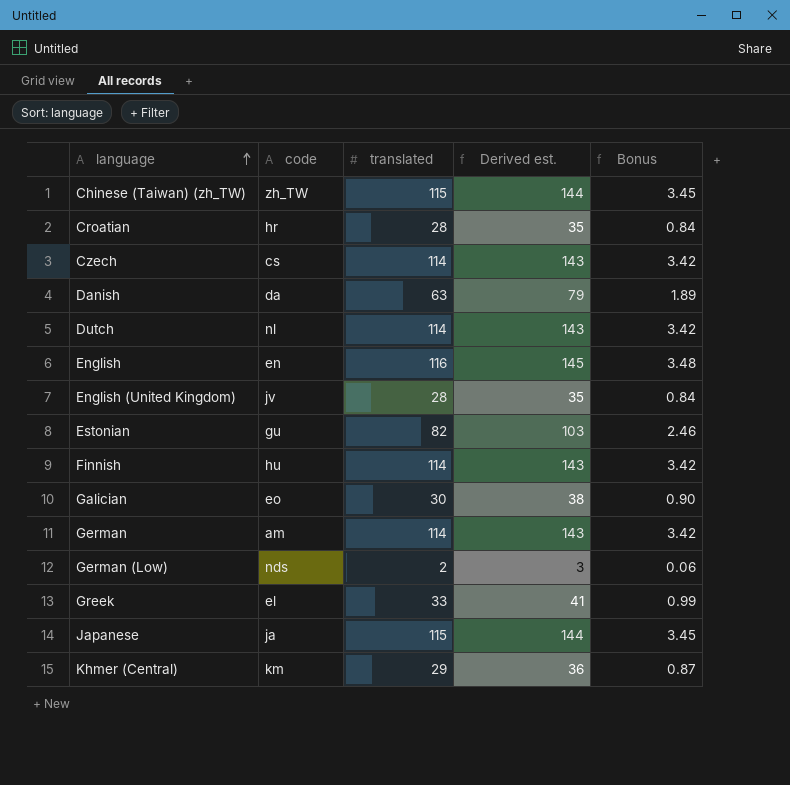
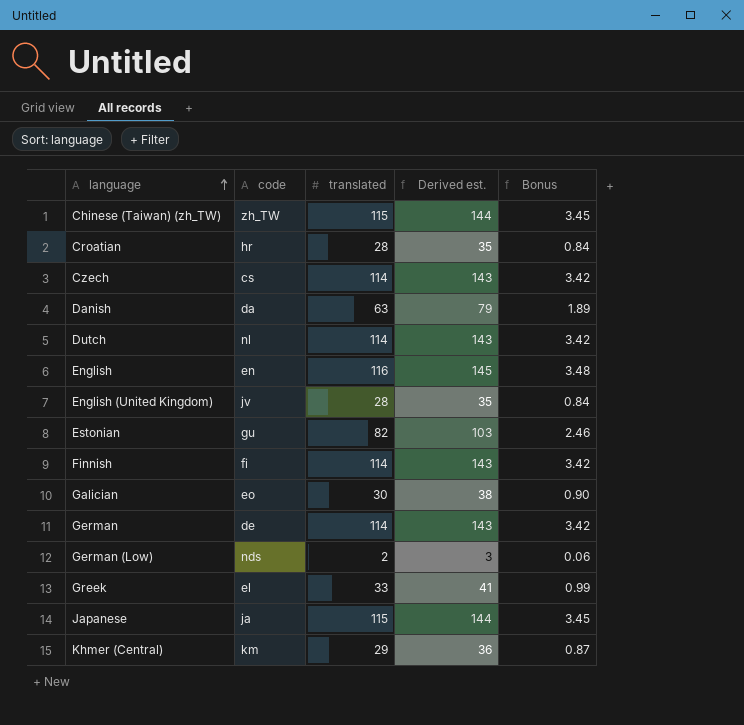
Finnish | code: hu -> fi
German | code: am -> de

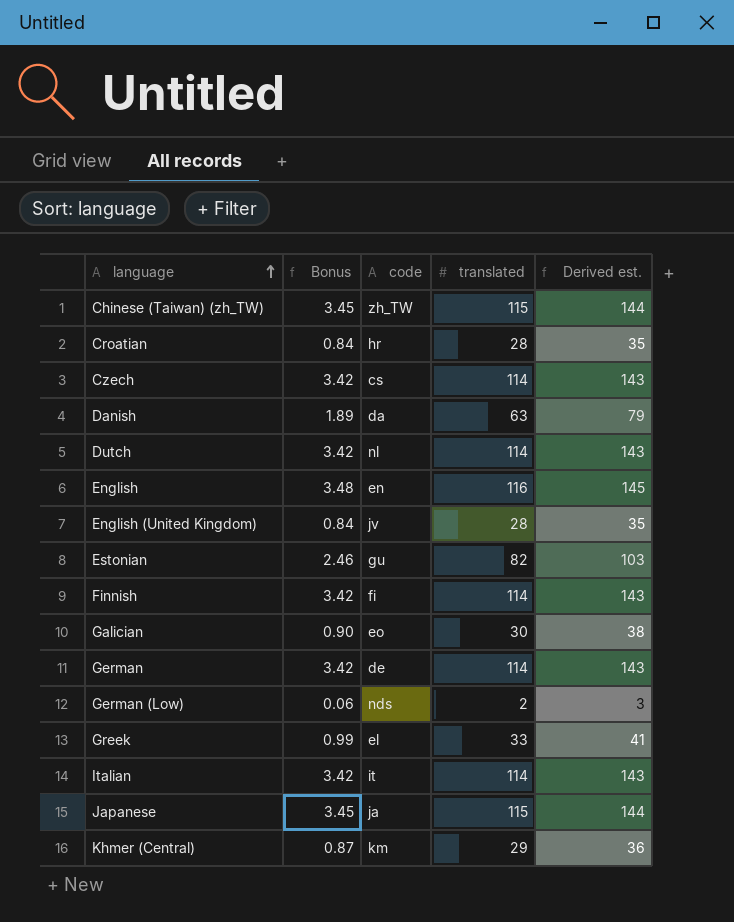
column Bonus | position: 5 -> 2
row Italian: none -> 3.42 | it | 114 | 143

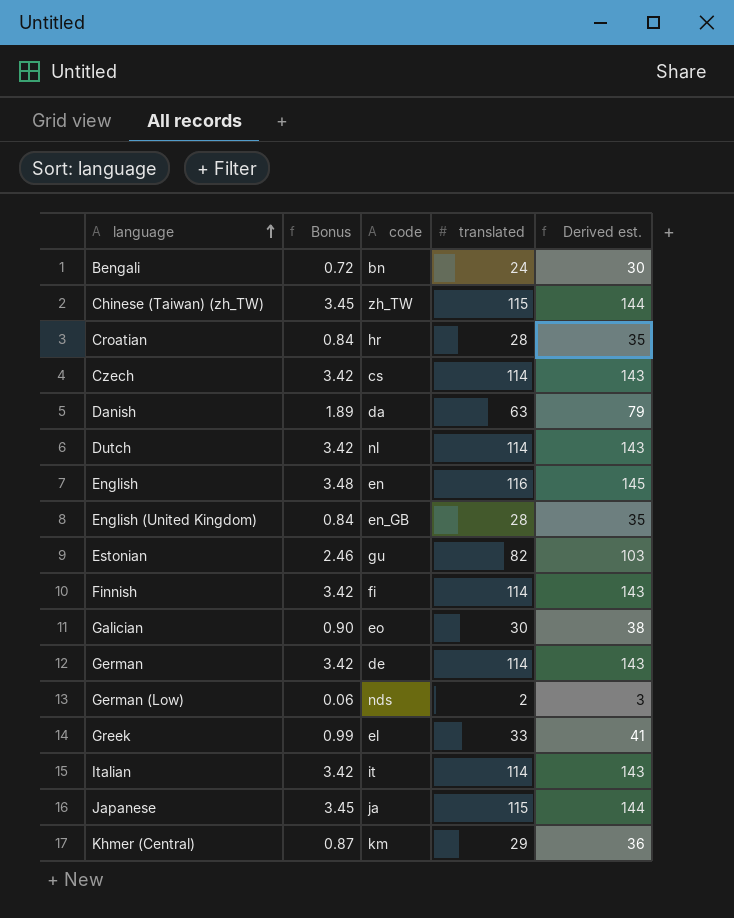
row Bengali: none -> 0.72 | bn | 24 | 30
English (United Kingdom) | code: jv -> en_GB

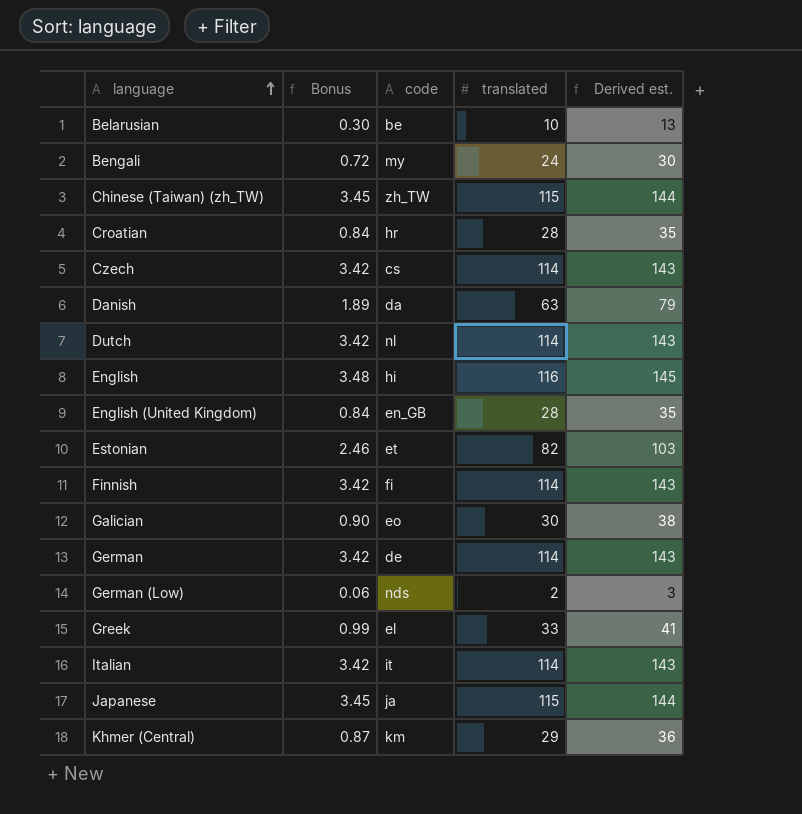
row Belarusian: none -> 0.30 | be | 10 | 13
Bengali | code: bn -> my
English | code: en -> hi
Estonian | code: gu -> et

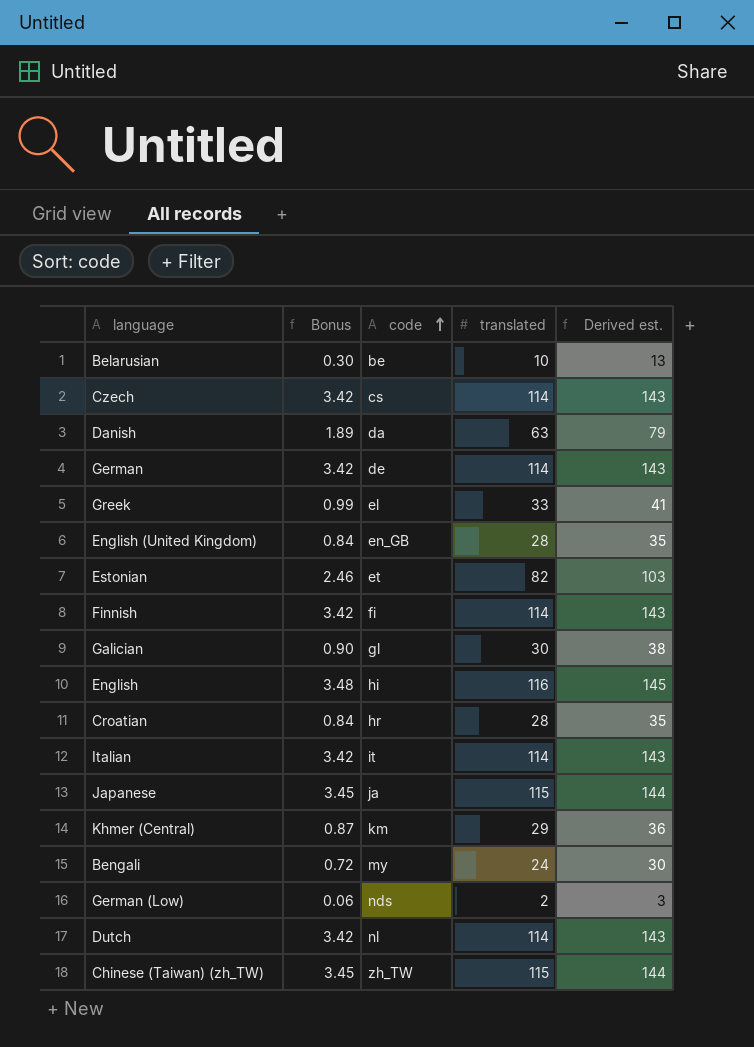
row order: language ascending -> code ascending
Galician | code: eo -> gl

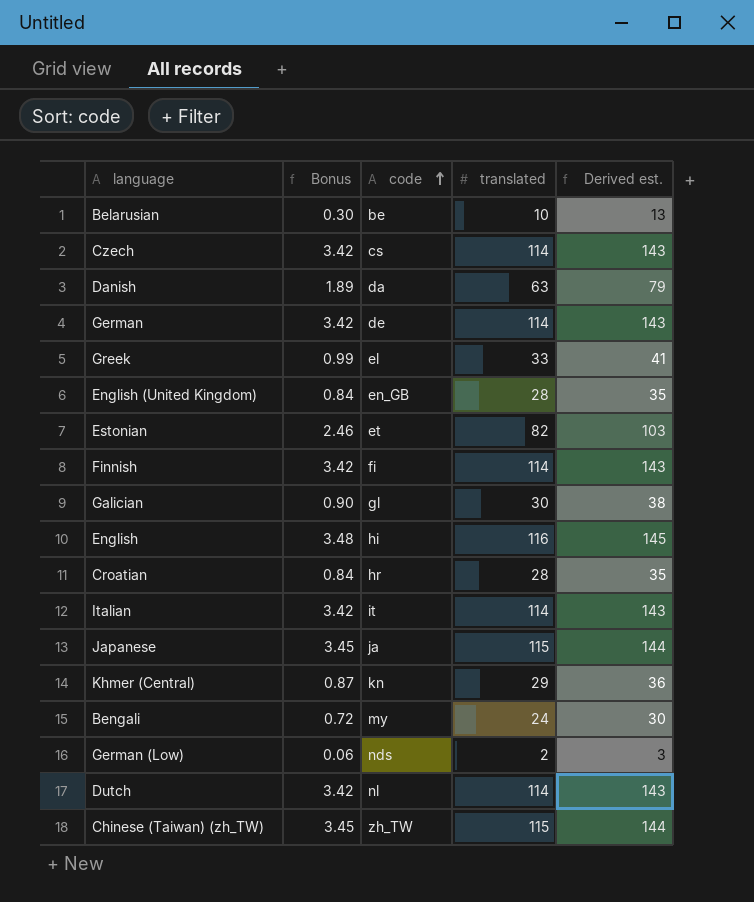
Khmer (Central) | code: km -> kn

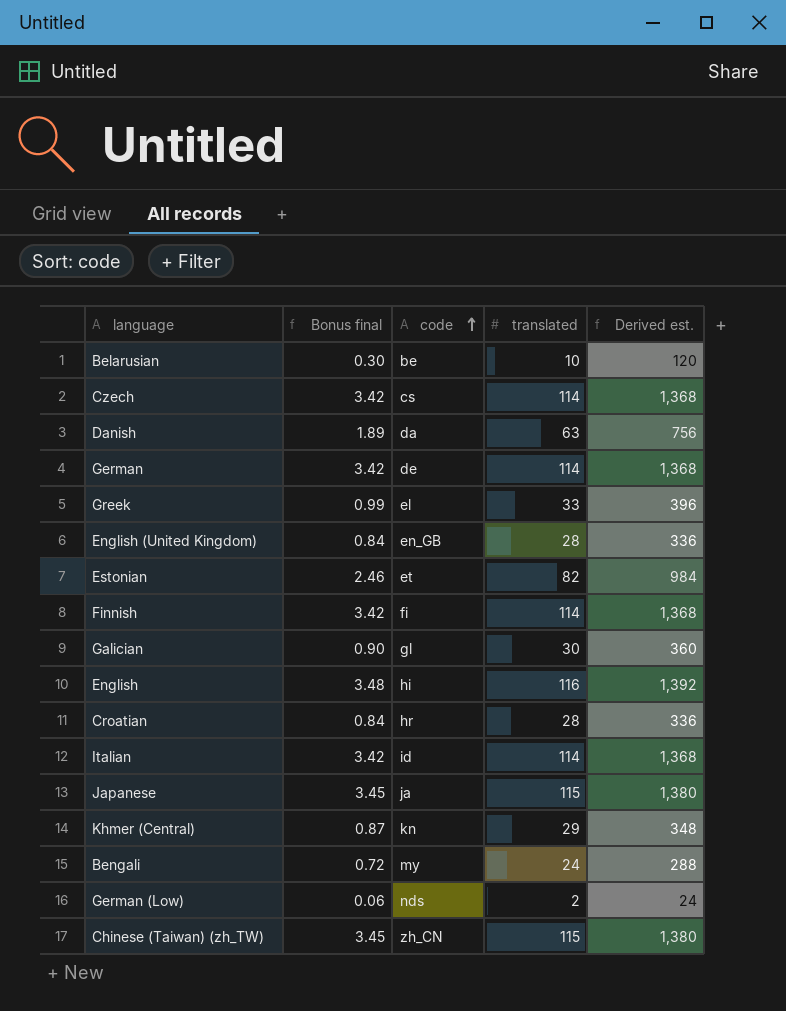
column name: Bonus -> Bonus final
column Derived est. | formula: [translated] * 1.25 -> [translated] * 12
row Dutch: 3.42 | nl | 114 | 143 -> none
Italian | code: it -> id
Chinese (Taiwan) (zh_TW) | code: zh_TW -> zh_CN

